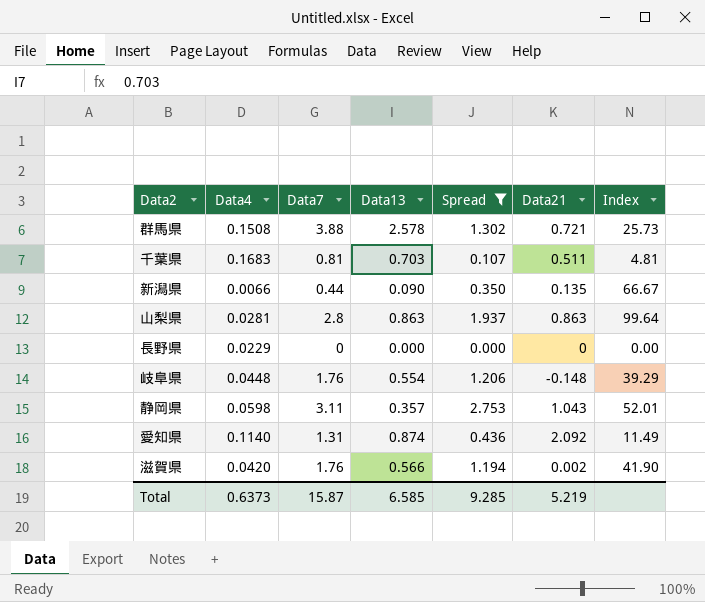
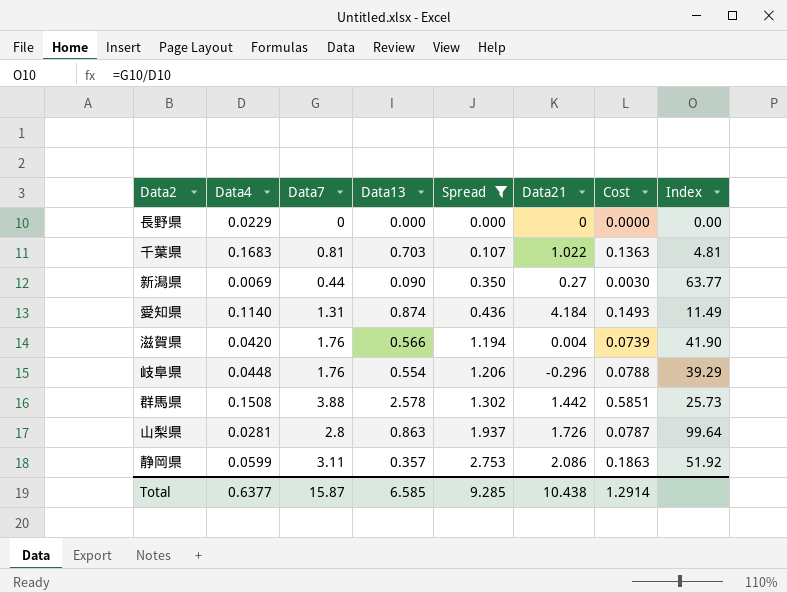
row order: none -> Spread ascending
column Cost | formula: none -> [Data4] * [Data7]
千葉県 | Data21: 0.511 -> 1.022
新潟県 | Data4: 0.0066 -> 0.0069
新潟県 | Data21: 0.135 -> 0.27
新潟県 | Index: 66.67 -> 63.77
愛知県 | Data21: 2.092 -> 4.184
滋賀県 | Data21: 0.002 -> 0.004
岐阜県 | Data21: -0.148 -> -0.296
群馬県 | Data21: 0.721 -> 1.442
山梨県 | Data21: 0.863 -> 1.726
静岡県 | Data4: 0.0598 -> 0.0599
静岡県 | Data21: 1.043 -> 2.086
静岡県 | Index: 52.01 -> 51.92
Total | Data4: 0.6373 -> 0.6377
Total | Data21: 5.219 -> 10.438

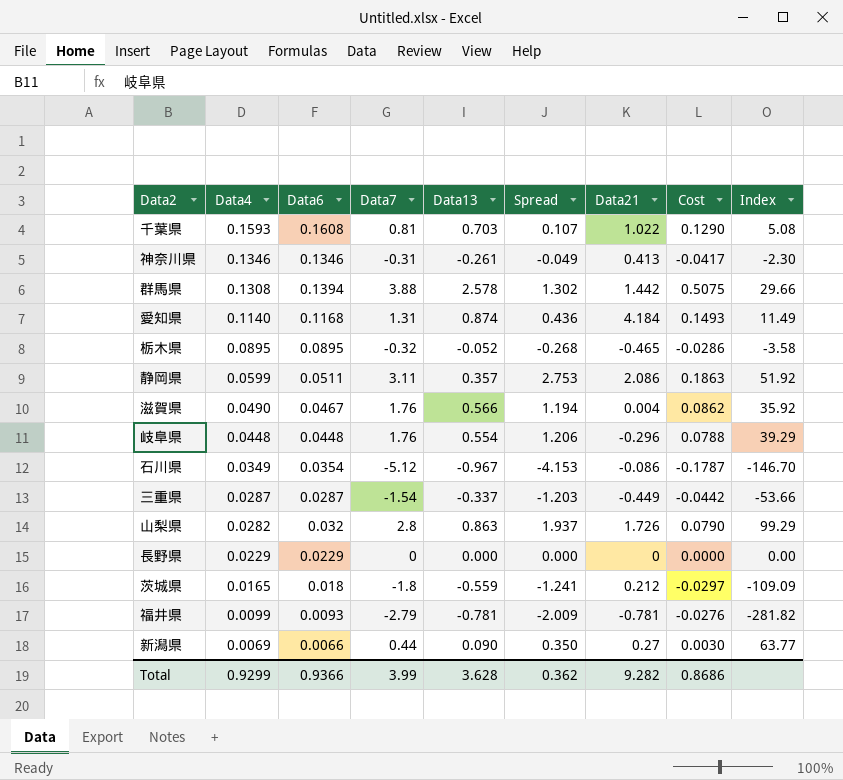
filter: Spread >= 0.000 -> none
row order: Spread ascending -> Data4 descending
column Data6 | position: none -> 3
千葉県 | Data4: 0.1683 -> 0.1593
千葉県 | Cost: 0.1363 -> 0.1290
千葉県 | Index: 4.81 -> 5.08
群馬県 | Data4: 0.1508 -> 0.1308
群馬県 | Cost: 0.5851 -> 0.5075
群馬県 | Index: 25.73 -> 29.66
滋賀県 | Data4: 0.0420 -> 0.0490
滋賀県 | Cost: 0.0739 -> 0.0862
滋賀県 | Index: 41.90 -> 35.92
山梨県 | Data4: 0.0281 -> 0.0282
山梨県 | Cost: 0.0787 -> 0.0790
山梨県 | Index: 99.64 -> 99.29
Total | Data4: 0.6377 -> 0.9299
Total | Data7: 15.87 -> 3.99
Total | Data13: 6.585 -> 3.628
Total | Spread: 9.285 -> 0.362
Total | Data21: 10.438 -> 9.282
Total | Cost: 1.2914 -> 0.8686

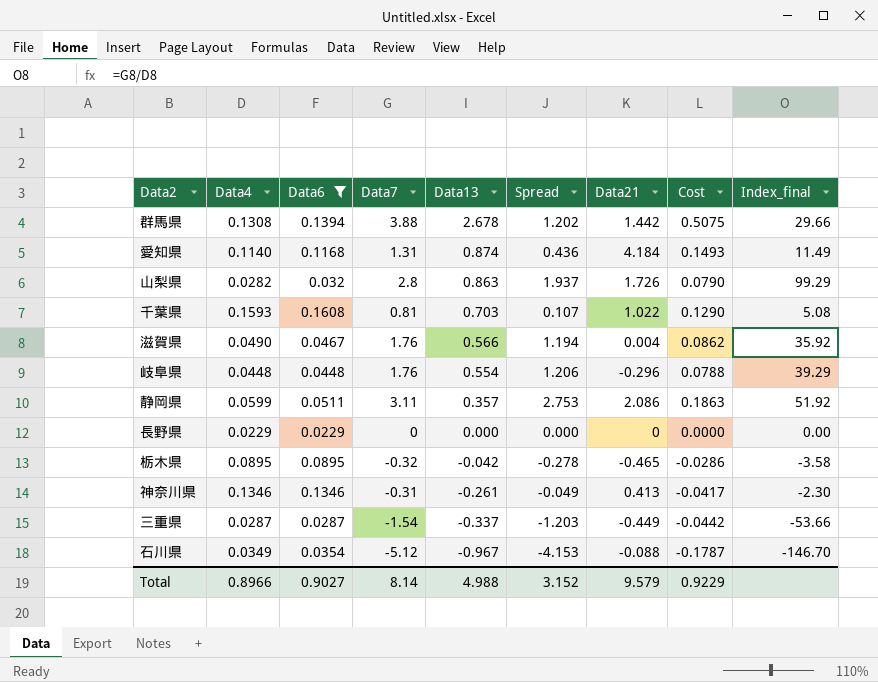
filter: none -> Data6 >= 0.0229
row order: Data4 descending -> Data13 descending
column name: Index -> Index_final
群馬県 | Data13: 2.578 -> 2.678
群馬県 | Spread: 1.302 -> 1.202
栃木県 | Data13: -0.052 -> -0.042
栃木県 | Spread: -0.268 -> -0.278
石川県 | Data21: -0.086 -> -0.088
Total | Data4: 0.9299 -> 0.8966
Total | Data6: 0.9366 -> 0.9027
Total | Data7: 3.99 -> 8.14
Total | Data13: 3.628 -> 4.988
Total | Spread: 0.362 -> 3.152
Total | Data21: 9.282 -> 9.579
Total | Cost: 0.8686 -> 0.9229

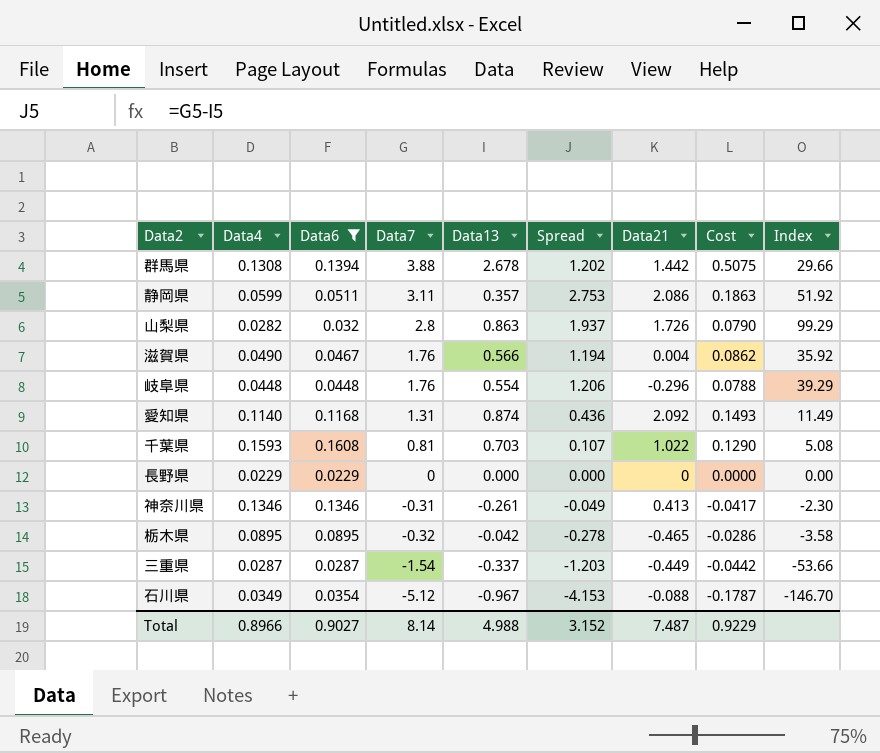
row order: Data13 descending -> Data7 descending
column name: Index_final -> Index
愛知県 | Data21: 4.184 -> 2.092
Total | Data21: 9.579 -> 7.487

